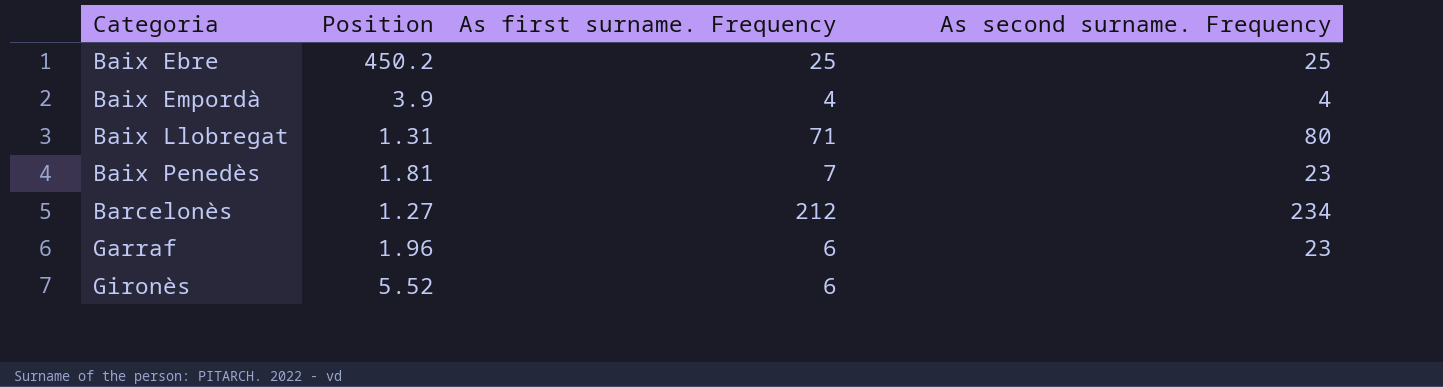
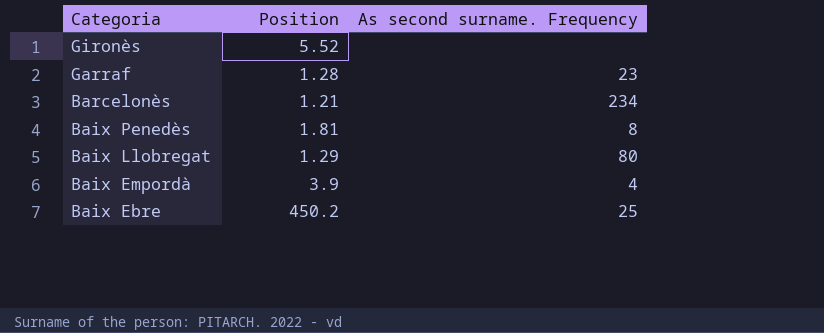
row order: Categoria ascending -> Categoria descending
column As first surname. Frequency | position: 3 -> none
Garraf | Position: 1.96 -> 1.28
Barcelonès | Position: 1.27 -> 1.21
Baix Penedès | As second surname. Frequency: 23 -> 8
Baix Llobregat | Position: 1.31 -> 1.29

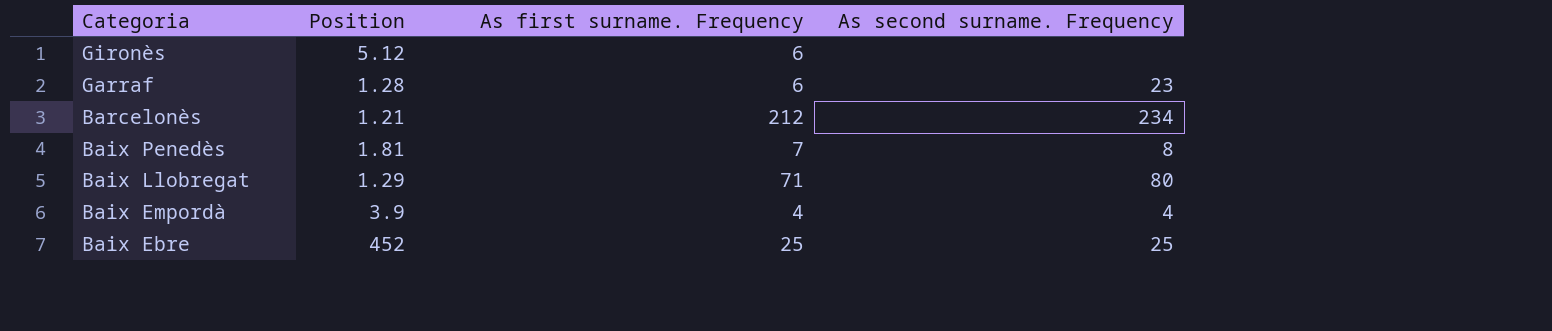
column As first surname. Frequency | position: none -> 3
Gironès | Position: 5.52 -> 5.12
Baix Ebre | Position: 450.2 -> 452

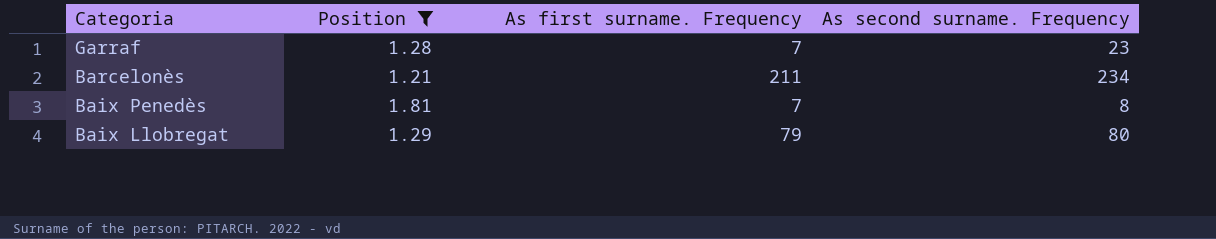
filter: none -> Position <= 1.81
Garraf | As first surname. Frequency: 6 -> 7
Barcelonès | As first surname. Frequency: 212 -> 211
Baix Llobregat | As first surname. Frequency: 71 -> 79

